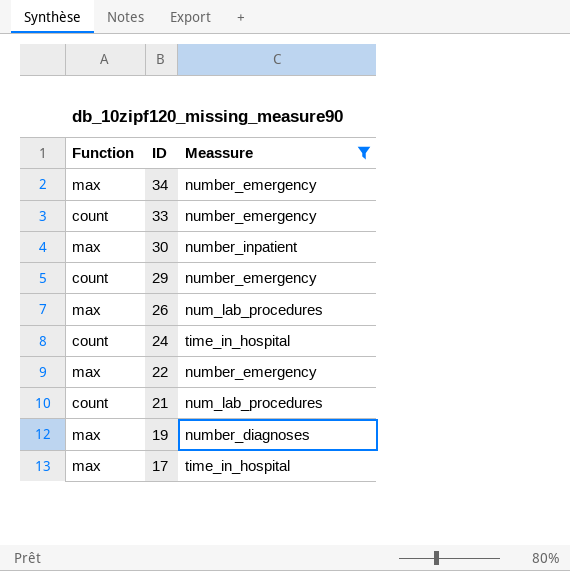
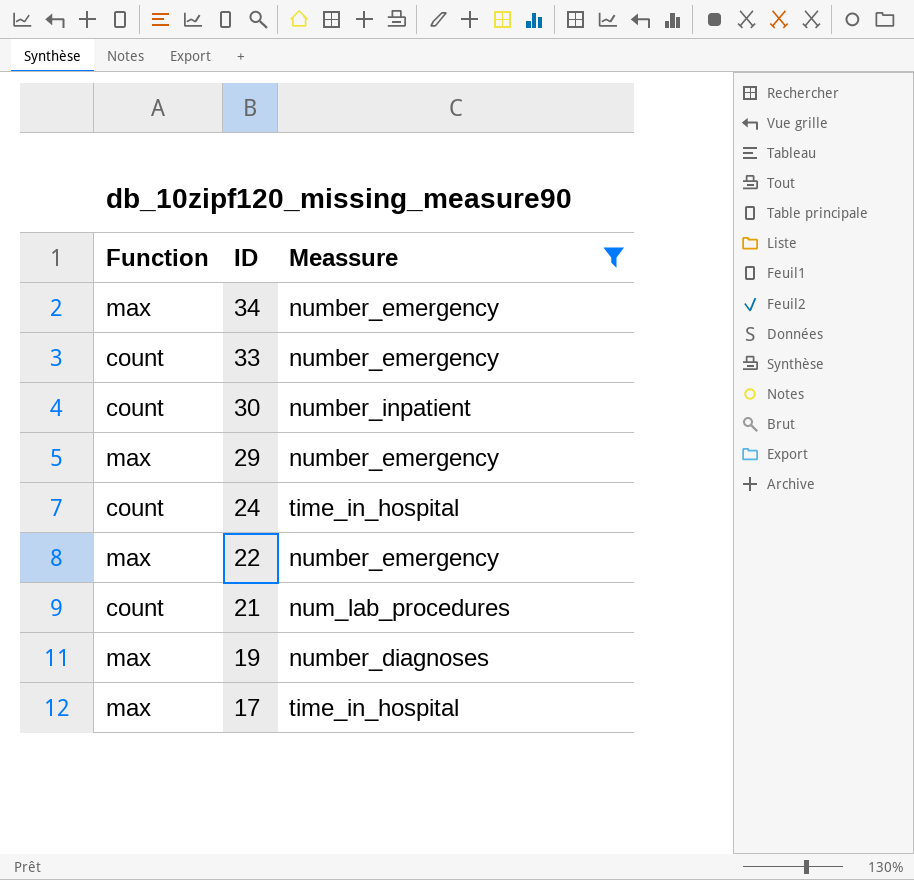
row 26: max | num_lab_procedures -> none
30 | Function: max -> count
29 | Function: count -> max

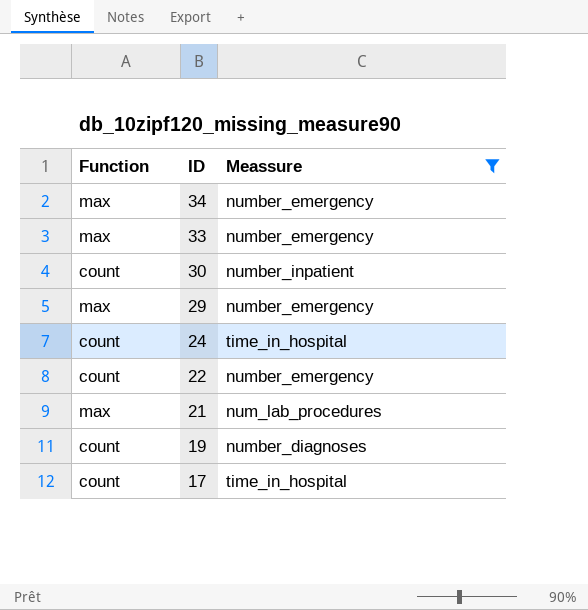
33 | Function: count -> max
22 | Function: max -> count
21 | Function: count -> max
19 | Function: max -> count
17 | Function: max -> count

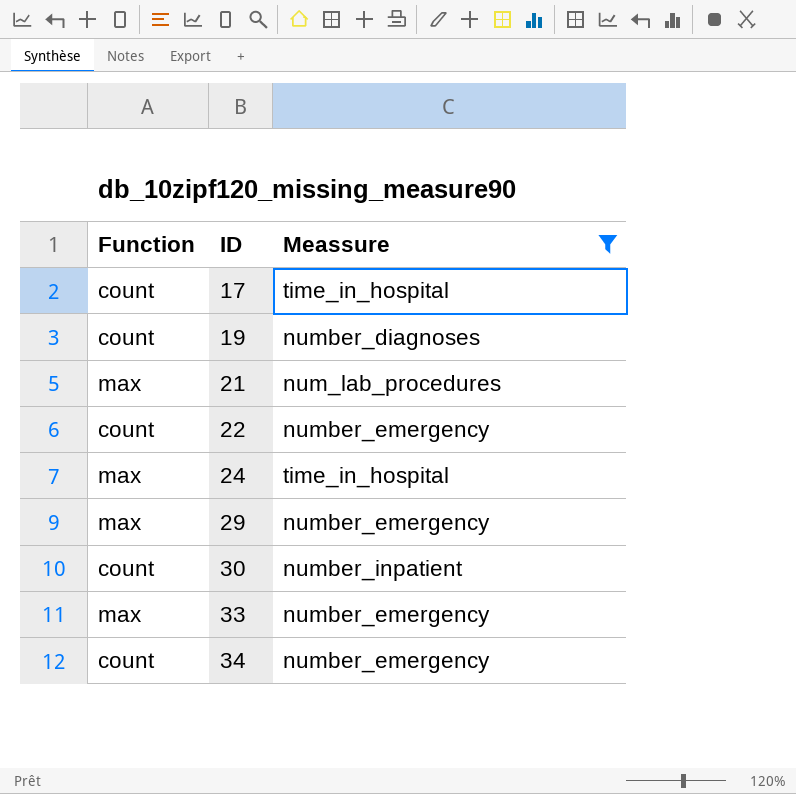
row order: ID descending -> ID ascending
24 | Function: count -> max
34 | Function: max -> count

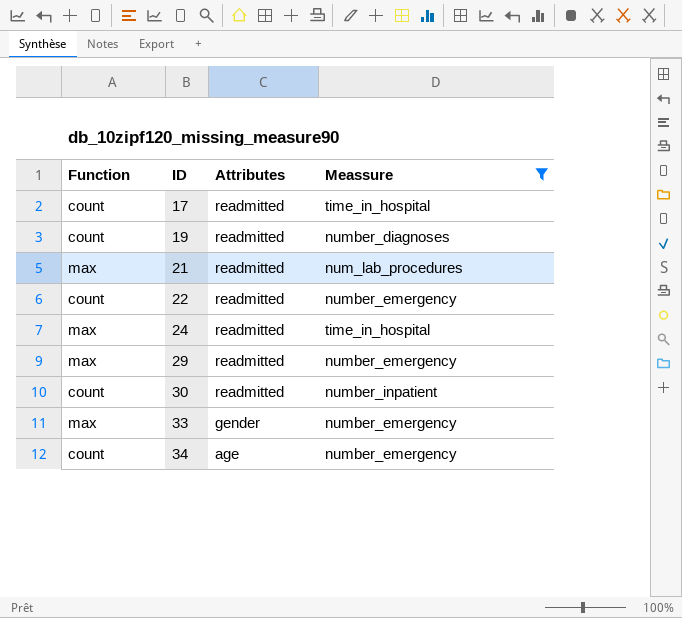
column Attributes | position: none -> 3

